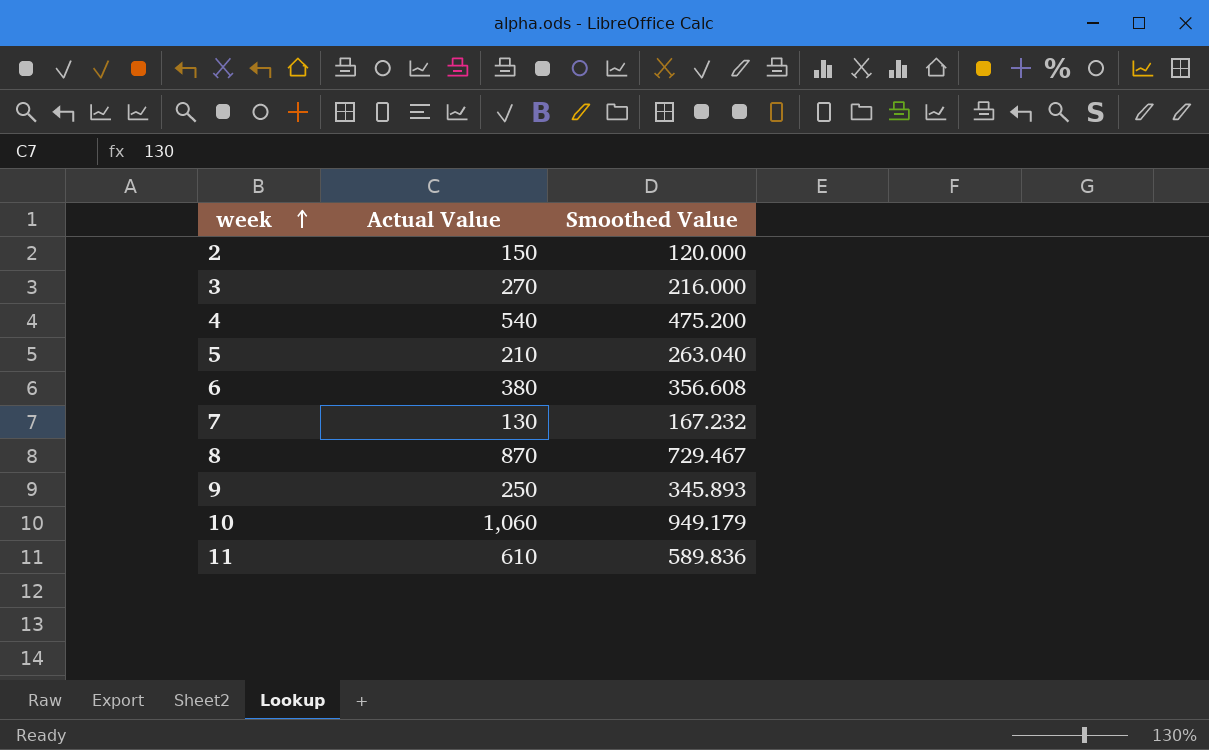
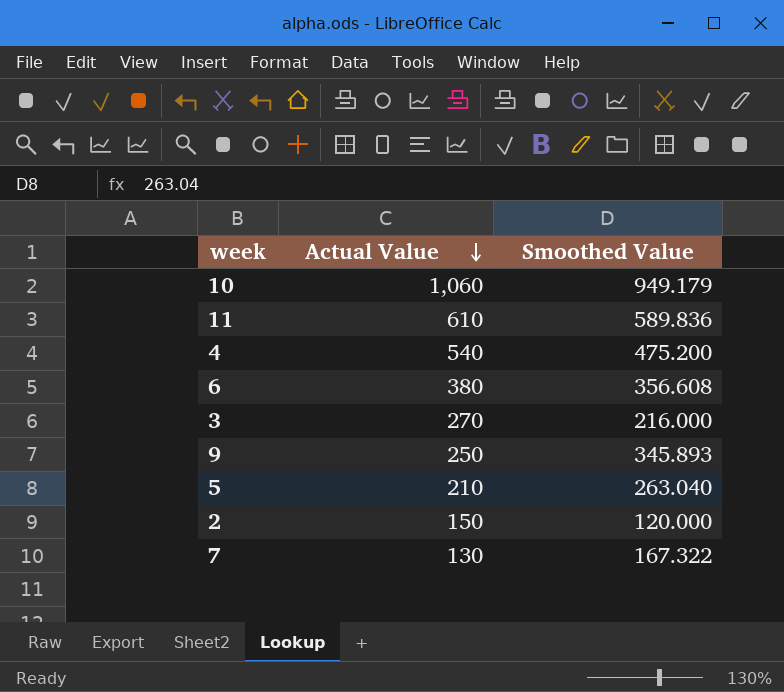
row order: week ascending -> Actual Value descending
row 8: 870 | 729.467 -> none
7 | Smoothed Value: 167.232 -> 167.322

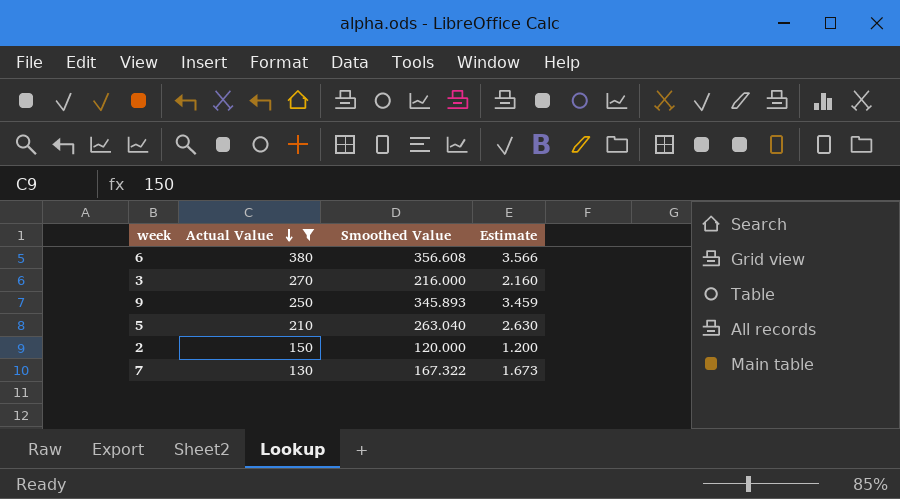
filter: none -> Actual Value <= 380
column Estimate | formula: none -> [Smoothed Value] * 0.01

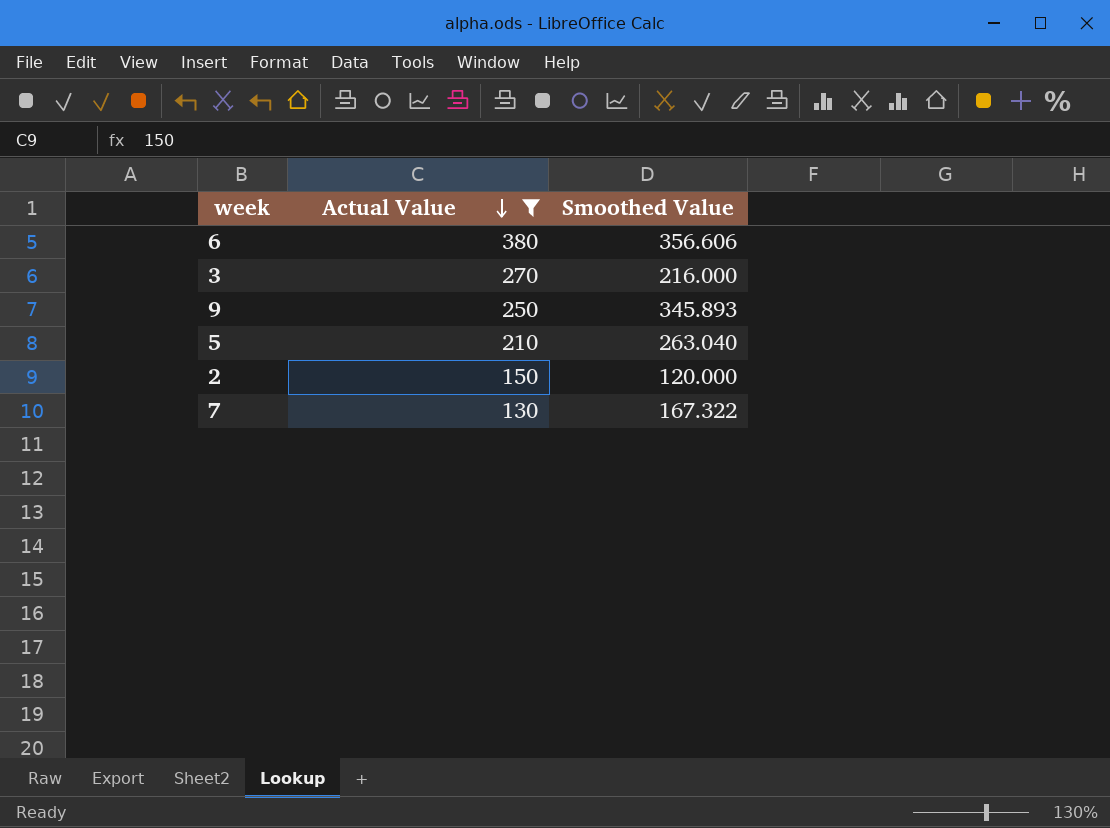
column Estimate | formula: [Smoothed Value] * 0.01 -> none
6 | Smoothed Value: 356.608 -> 356.606

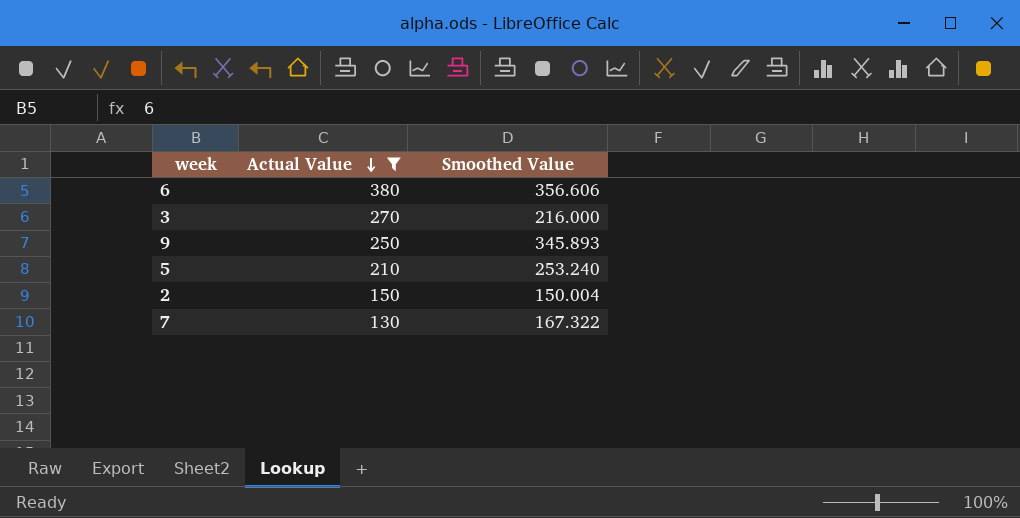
5 | Smoothed Value: 263.040 -> 253.240
2 | Smoothed Value: 120.000 -> 150.004

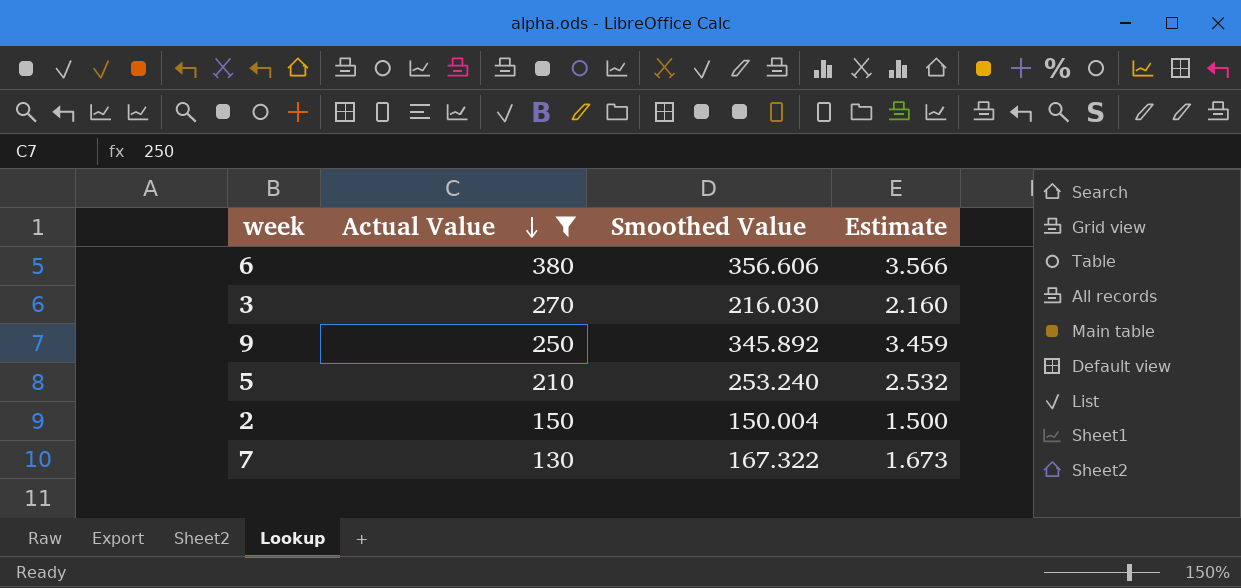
column Estimate | formula: none -> [Smoothed Value] * 0.01
3 | Smoothed Value: 216.000 -> 216.030
9 | Smoothed Value: 345.893 -> 345.892

